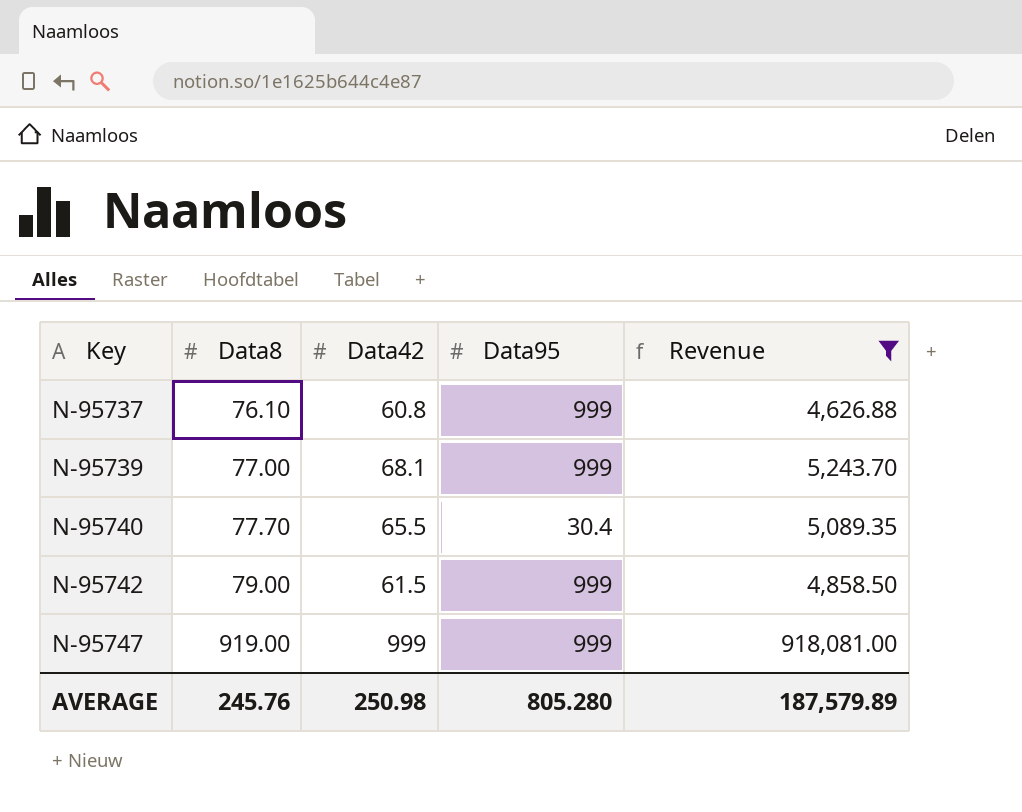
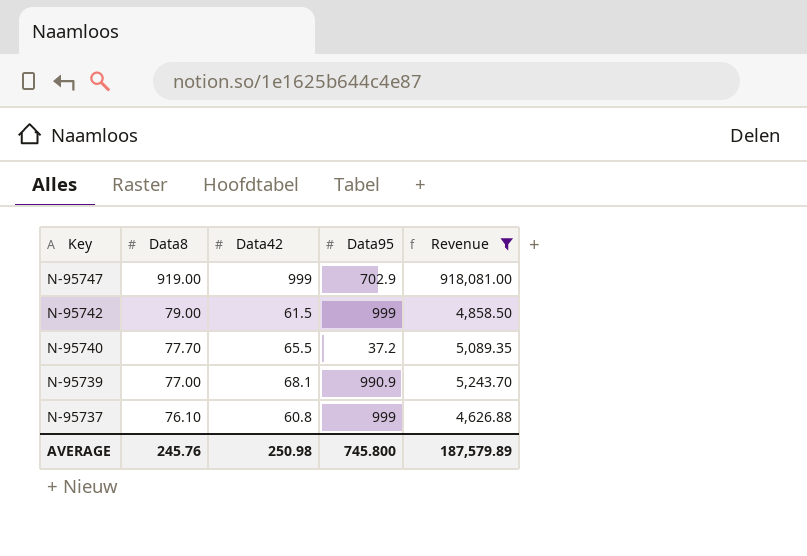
row order: Key ascending -> Key descending
N-95747 | Data95: 999 -> 702.9
N-95740 | Data95: 30.4 -> 37.2
N-95739 | Data95: 999 -> 990.9
AVERAGE | Data95: 805.280 -> 745.800

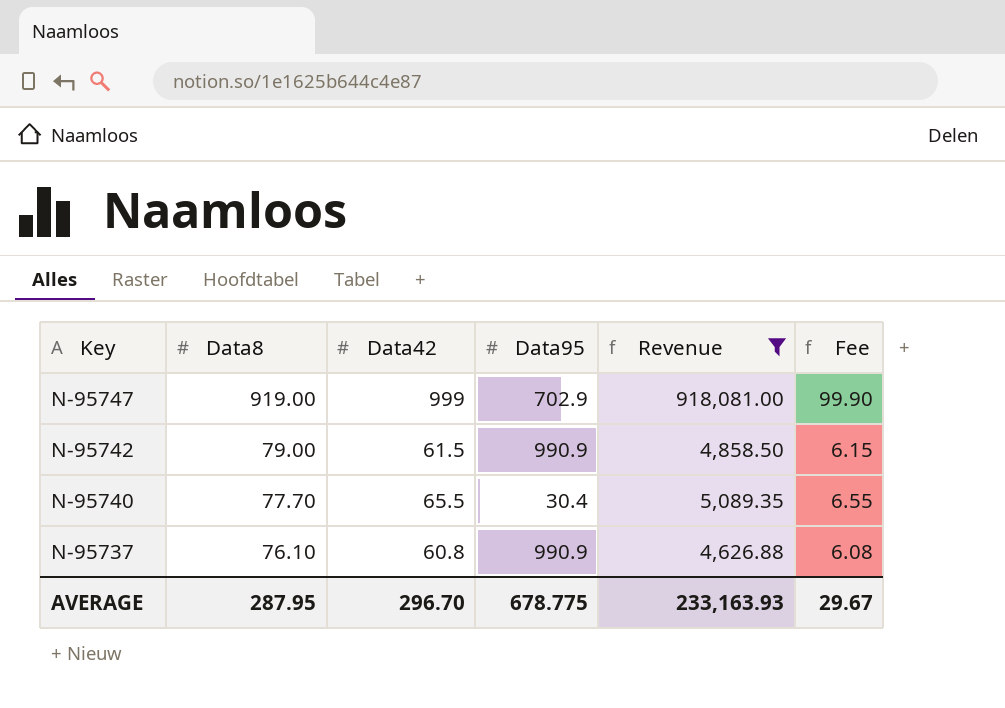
column Fee | formula: none -> [Data42] * 0.1
row N-95739: 77.00 | 68.1 | 990.9 | 5,243.70 -> none
N-95742 | Data95: 999 -> 990.9
N-95740 | Data95: 37.2 -> 30.4
N-95737 | Data95: 999 -> 990.9
AVERAGE | Data8: 245.76 -> 287.95
AVERAGE | Data42: 250.98 -> 296.70
AVERAGE | Data95: 745.800 -> 678.775
AVERAGE | Revenue: 187,579.89 -> 233,163.93

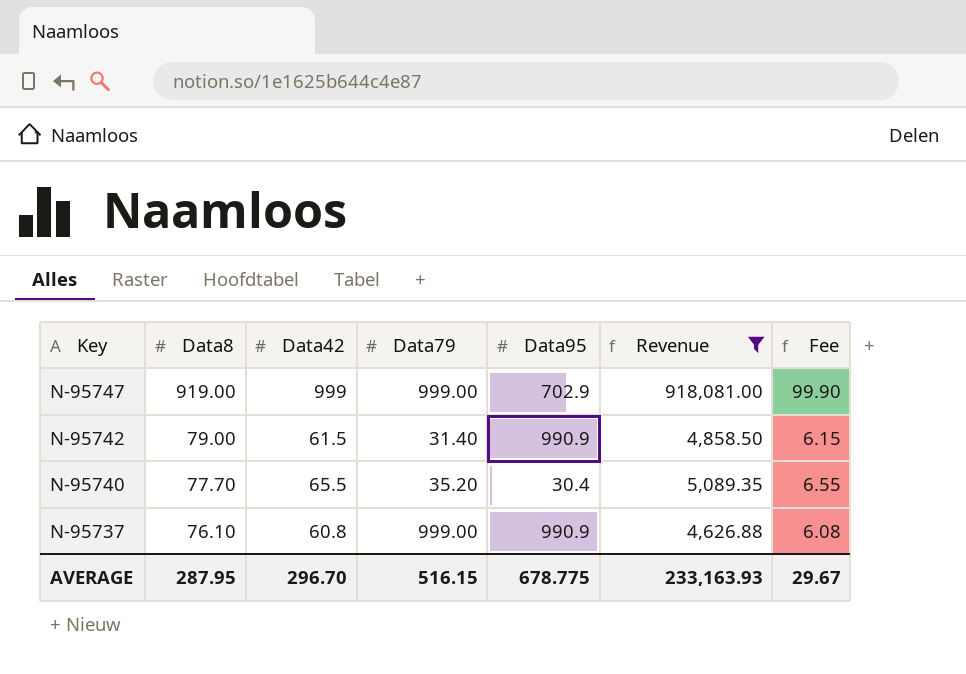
column Data79 | position: none -> 4

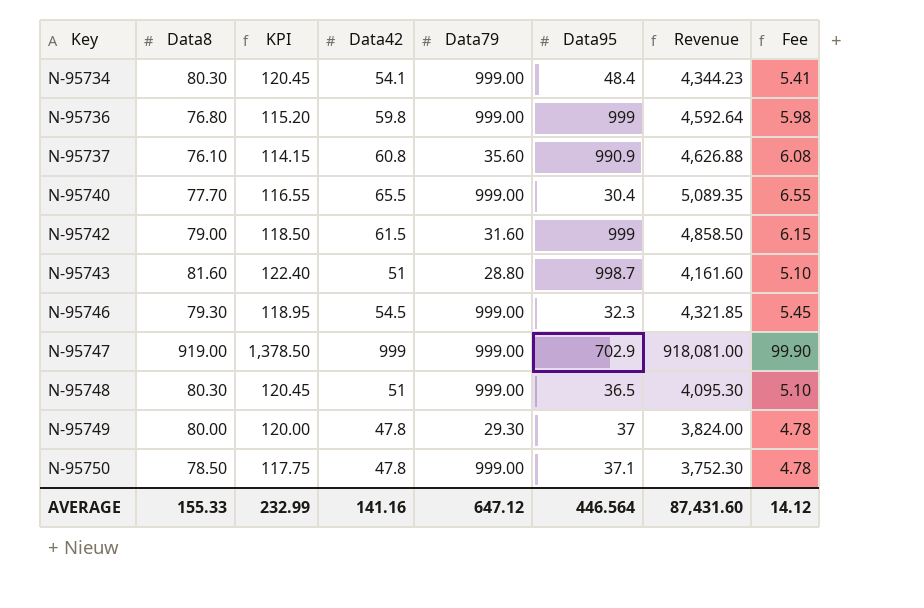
filter: Revenue >= 4,626.88 -> none
row order: Key descending -> Key ascending
column KPI | formula: none -> [Data8] * 1.5
N-95737 | Data79: 999.00 -> 35.60
N-95740 | Data79: 35.20 -> 999.00
N-95742 | Data79: 31.40 -> 31.60
N-95742 | Data95: 990.9 -> 999
AVERAGE | Data8: 287.95 -> 155.33
AVERAGE | Data42: 296.70 -> 141.16
AVERAGE | Data79: 516.15 -> 647.12
AVERAGE | Data95: 678.775 -> 446.564
AVERAGE | Revenue: 233,163.93 -> 87,431.60
AVERAGE | Fee: 29.67 -> 14.12

